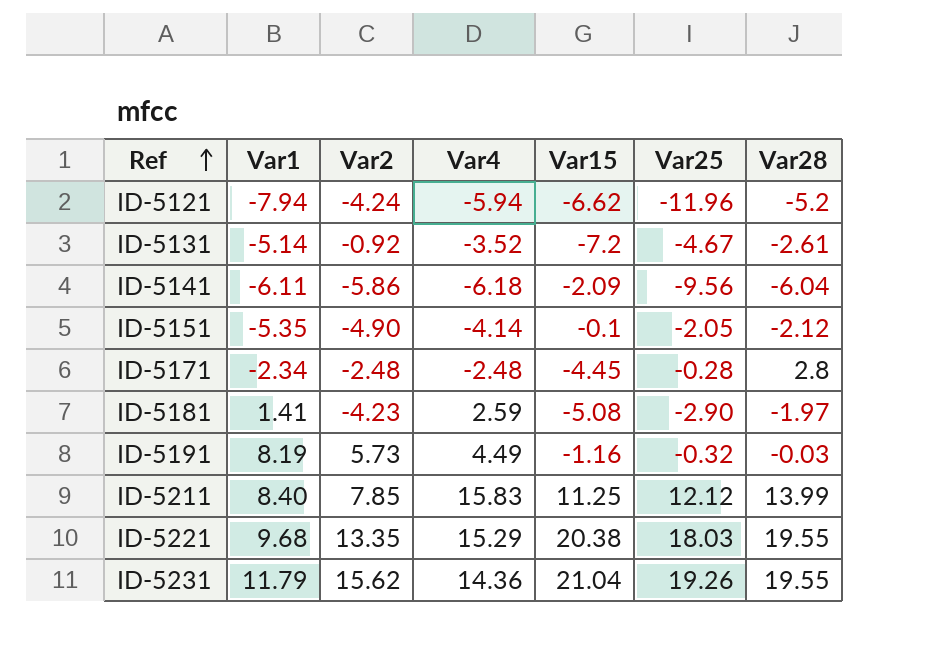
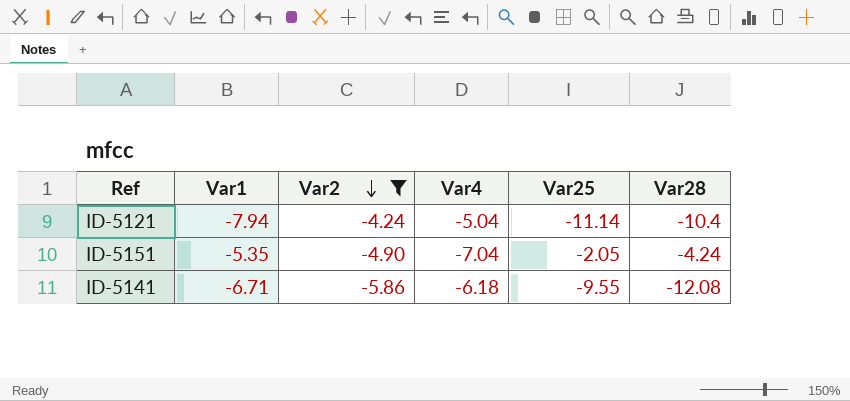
filter: none -> Var2 <= -4.24
row order: Ref ascending -> Var2 descending
column Var15 | position: 5 -> none
ID-5121 | Var4: -5.94 -> -5.04
ID-5121 | Var25: -11.96 -> -11.14
ID-5121 | Var28: -5.2 -> -10.4
ID-5151 | Var4: -4.14 -> -7.04
ID-5151 | Var28: -2.12 -> -4.24
ID-5141 | Var1: -6.11 -> -6.71
ID-5141 | Var25: -9.56 -> -9.55
ID-5141 | Var28: -6.04 -> -12.08

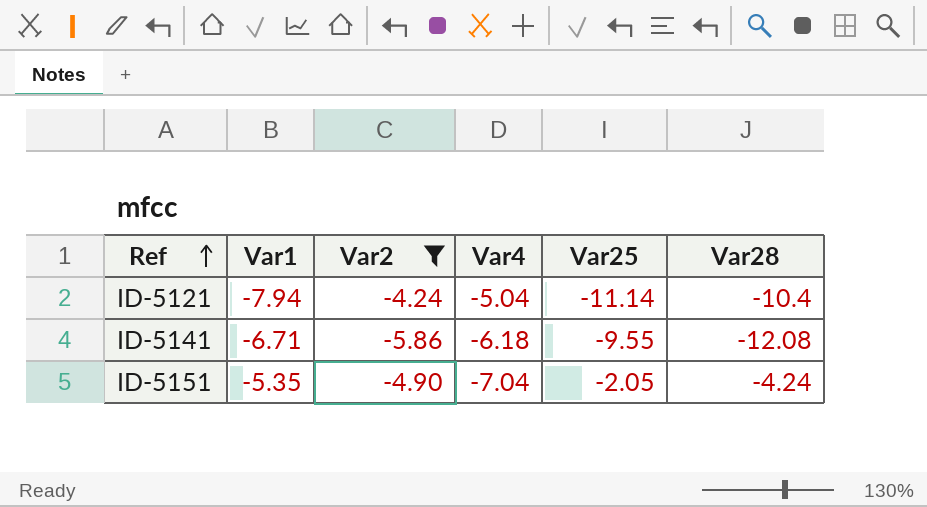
row order: Var2 descending -> Ref ascending

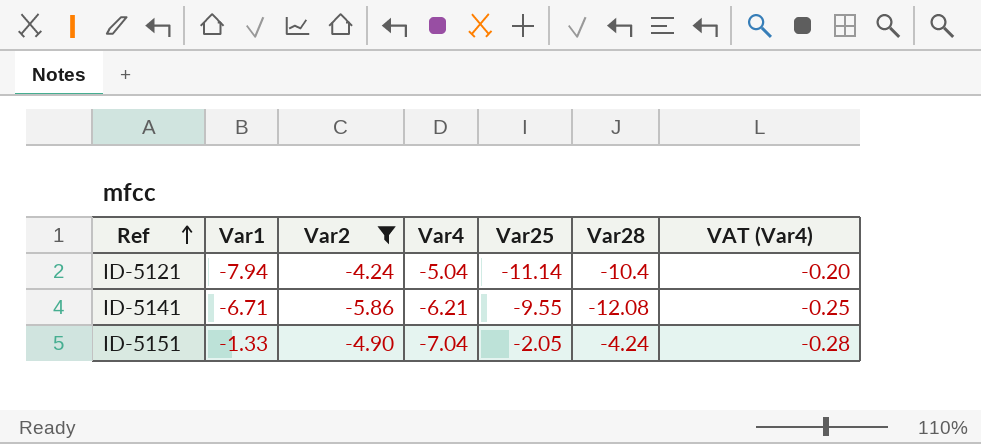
column VAT (Var4) | formula: none -> [Var4] * 0.04
ID-5141 | Var4: -6.18 -> -6.21
ID-5151 | Var1: -5.35 -> -1.33

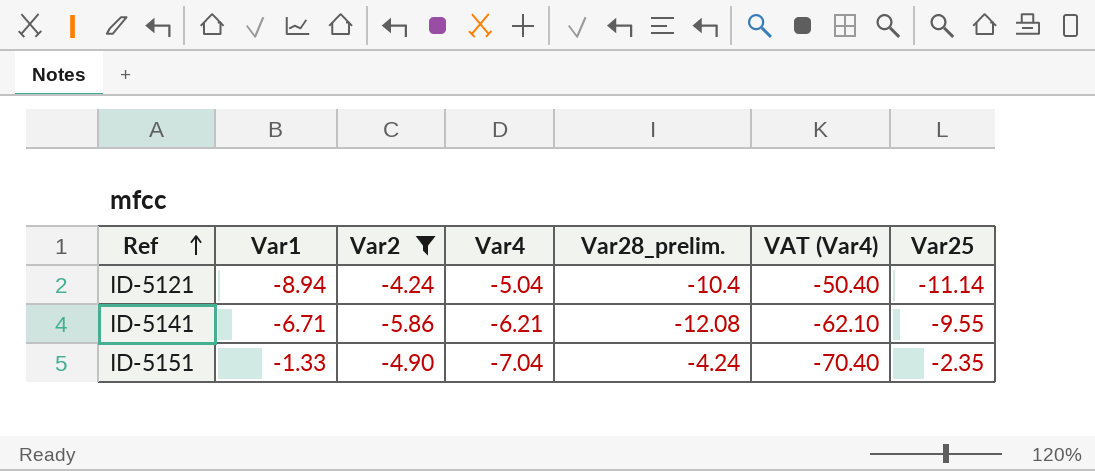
column name: Var28 -> Var28_prelim.
column VAT (Var4) | formula: [Var4] * 0.04 -> [Var4] * 10
column Var25 | position: 5 -> 7
ID-5121 | Var1: -7.94 -> -8.94
ID-5151 | Var25: -2.05 -> -2.35

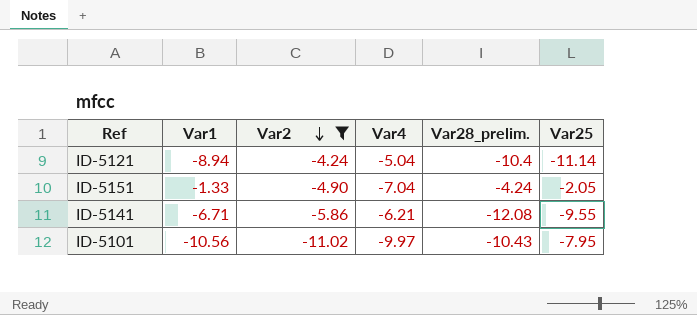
row order: Ref ascending -> Var2 descending
column VAT (Var4) | formula: [Var4] * 10 -> none
ID-5151 | Var25: -2.35 -> -2.05
row ID-5101: none -> -10.56 | -11.02 | -9.97 | -10.43 | -7.95

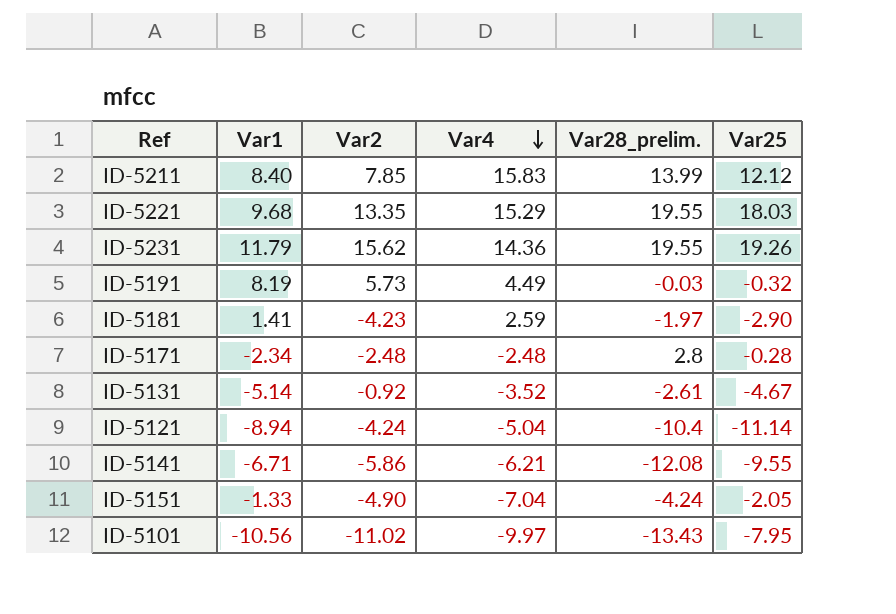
filter: Var2 <= -4.24 -> none
row order: Var2 descending -> Var4 descending
ID-5101 | Var28_prelim.: -10.43 -> -13.43

